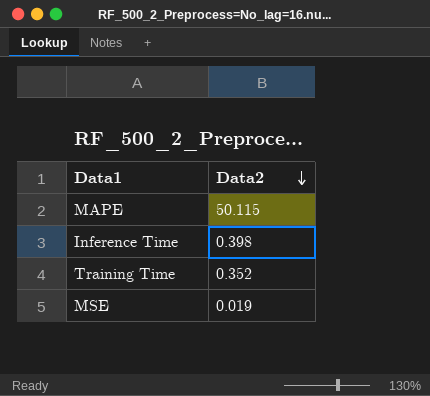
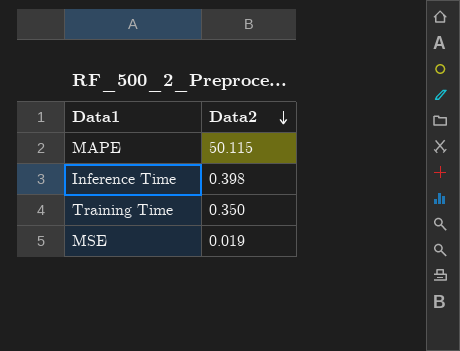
Training Time | Data2: 0.352 -> 0.350

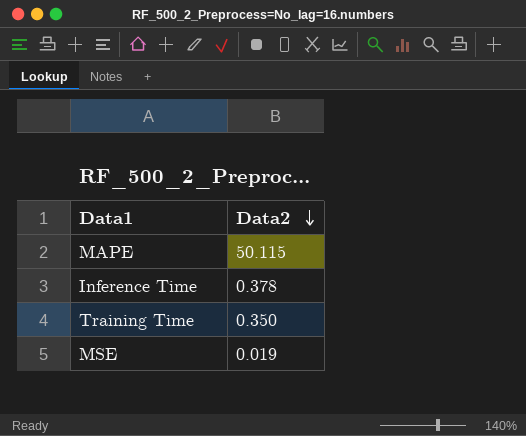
Inference Time | Data2: 0.398 -> 0.378

